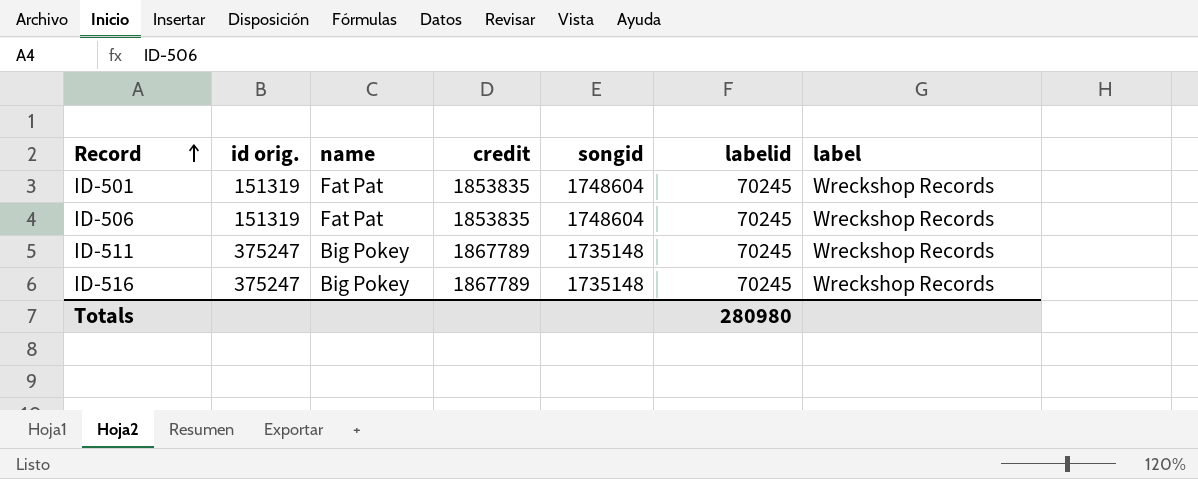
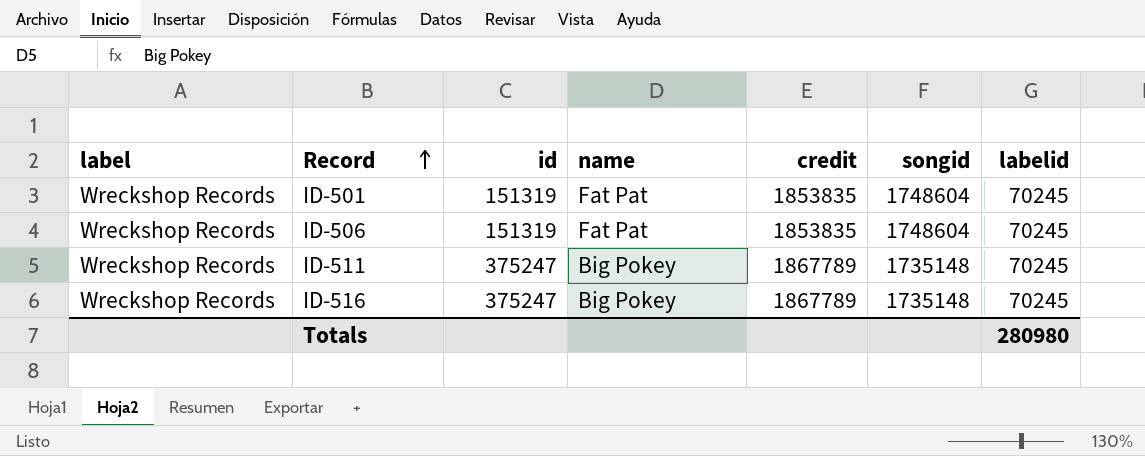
column label | position: 7 -> 1
column name: id orig. -> id

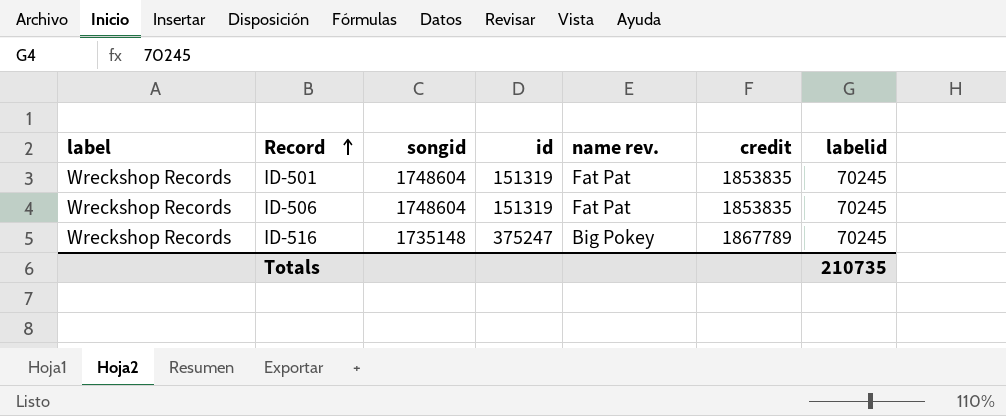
column songid | position: 6 -> 3
column name: name -> name rev.
row ID-511: Wreckshop Records | 375247 | Big Pokey | 1867789 | 1735148 | 70245 -> none
Totals | labelid: 280980 -> 210735

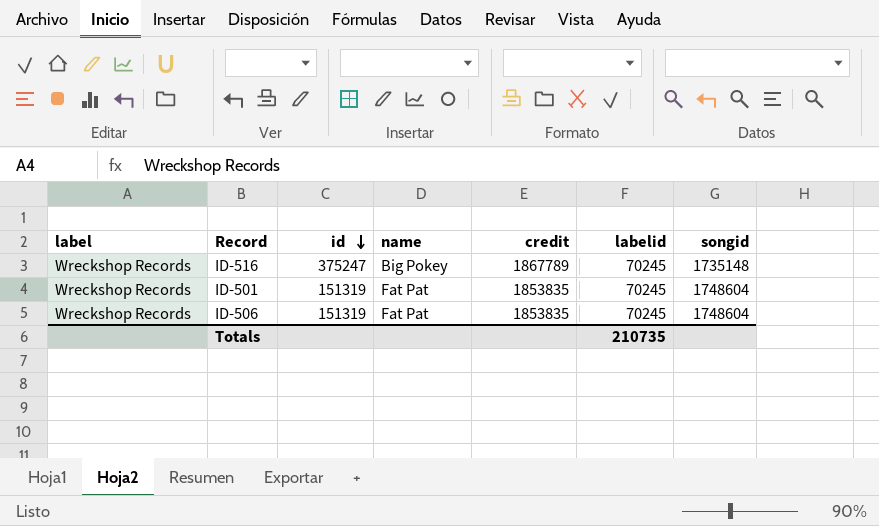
row order: Record ascending -> id descending
column name: name rev. -> name
column songid | position: 3 -> 7

